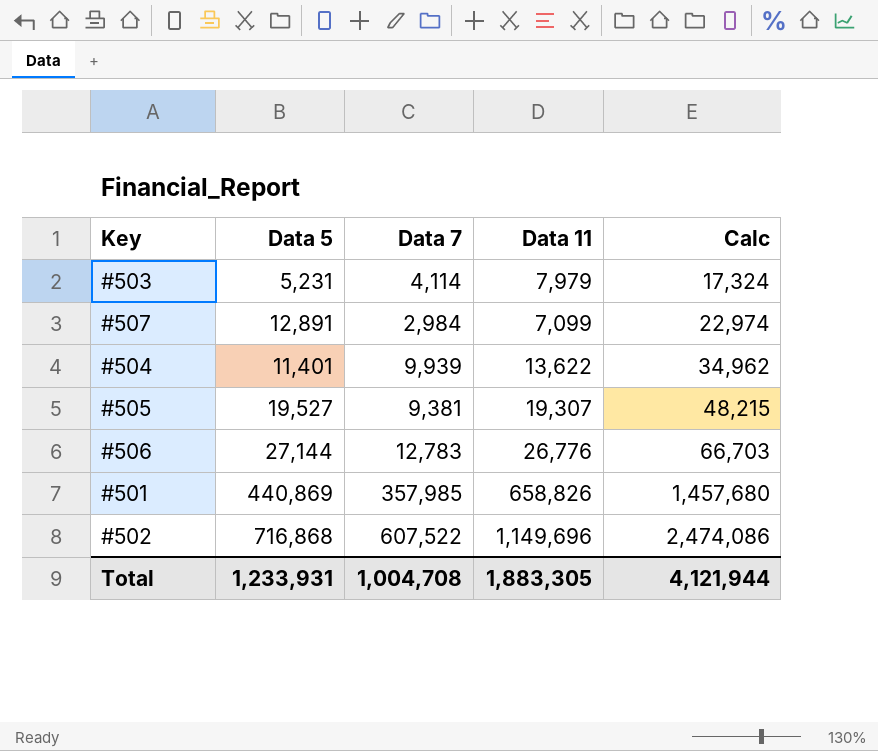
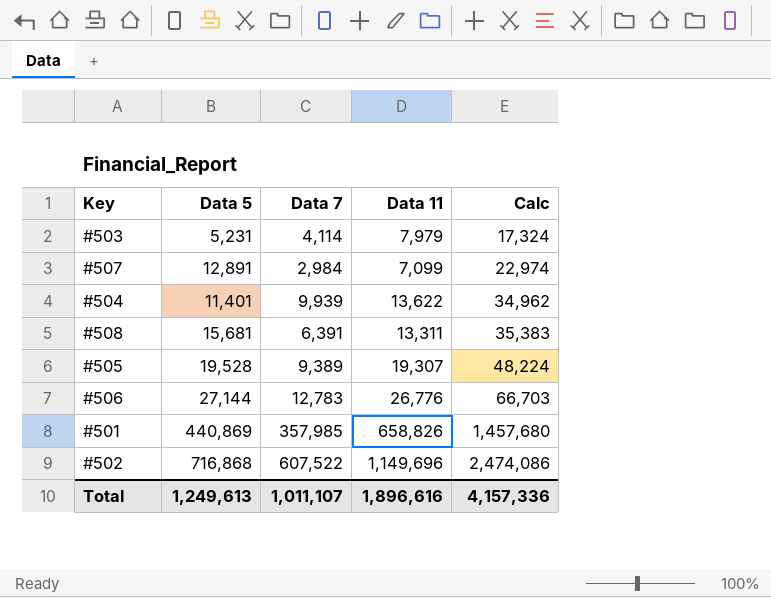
row #508: none -> 15,681 | 6,391 | 13,311 | 35,383
#505 | Data 5: 19,527 -> 19,528
#505 | Data 7: 9,381 -> 9,389
#505 | Calc: 48,215 -> 48,224
Total | Data 5: 1,233,931 -> 1,249,613
Total | Data 7: 1,004,708 -> 1,011,107
Total | Data 11: 1,883,305 -> 1,896,616
Total | Calc: 4,121,944 -> 4,157,336

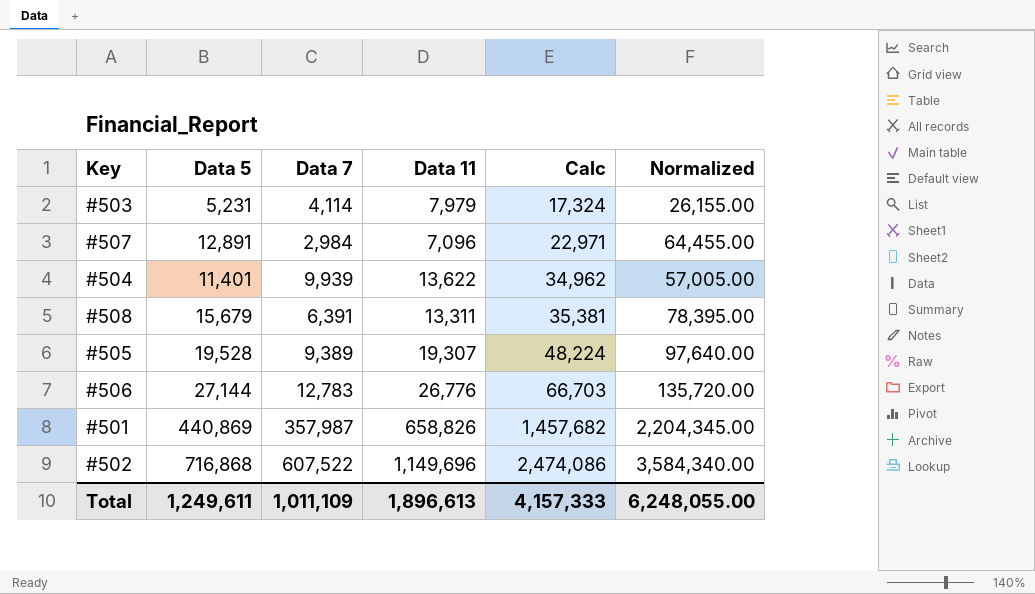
column Normalized | formula: none -> [Data 5] * 5
#507 | Data 11: 7,099 -> 7,096
#507 | Calc: 22,974 -> 22,971
#508 | Data 5: 15,681 -> 15,679
#508 | Calc: 35,383 -> 35,381
#501 | Data 7: 357,985 -> 357,987
#501 | Calc: 1,457,680 -> 1,457,682
Total | Data 5: 1,249,613 -> 1,249,611
Total | Data 7: 1,011,107 -> 1,011,109
Total | Data 11: 1,896,616 -> 1,896,613
Total | Calc: 4,157,336 -> 4,157,333

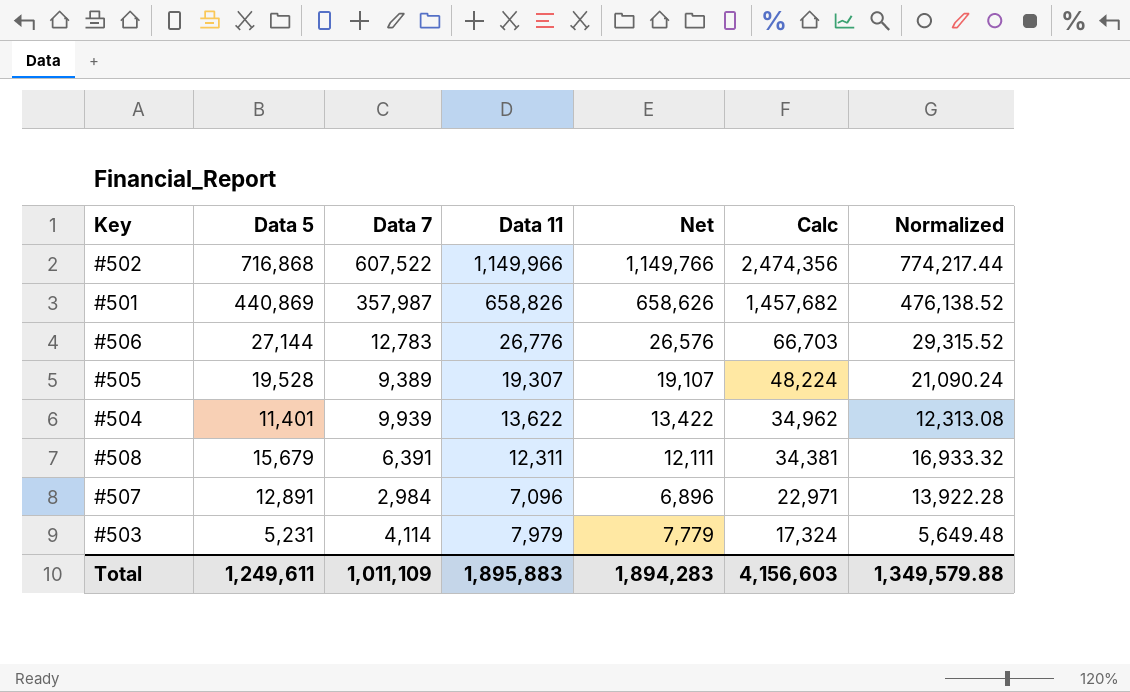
row order: Calc ascending -> Calc descending
column Net | formula: none -> [Data 11] - 200
column Normalized | formula: [Data 5] * 5 -> [Data 5] * 1.08
#502 | Data 11: 1,149,696 -> 1,149,966
#502 | Calc: 2,474,086 -> 2,474,356
#508 | Data 11: 13,311 -> 12,311
#508 | Calc: 35,381 -> 34,381
Total | Data 11: 1,896,613 -> 1,895,883
Total | Calc: 4,157,333 -> 4,156,603
Total | Normalized: 6,248,055.00 -> 1,349,579.88

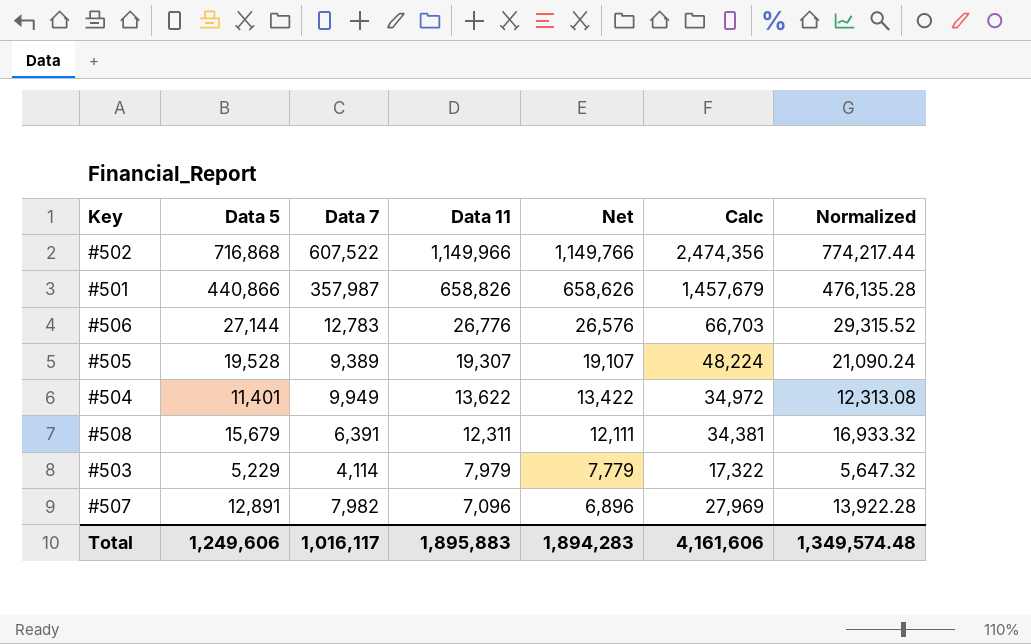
row order: Calc descending -> Data 11 descending
#501 | Data 5: 440,869 -> 440,866
#501 | Calc: 1,457,682 -> 1,457,679
#501 | Normalized: 476,138.52 -> 476,135.28
#504 | Data 7: 9,939 -> 9,949
#504 | Calc: 34,962 -> 34,972
#503 | Data 5: 5,231 -> 5,229
#503 | Calc: 17,324 -> 17,322
#503 | Normalized: 5,649.48 -> 5,647.32
#507 | Data 7: 2,984 -> 7,982
#507 | Calc: 22,971 -> 27,969
Total | Data 5: 1,249,611 -> 1,249,606
Total | Data 7: 1,011,109 -> 1,016,117
Total | Calc: 4,156,603 -> 4,161,606
Total | Normalized: 1,349,579.88 -> 1,349,574.48

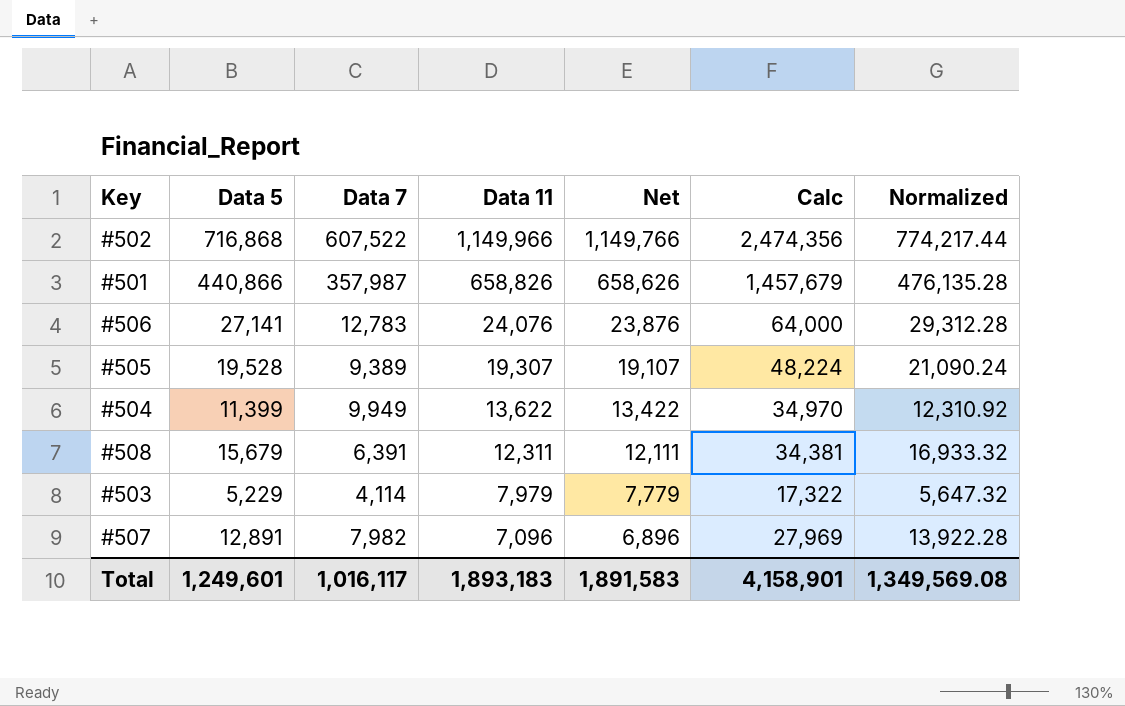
#506 | Data 5: 27,144 -> 27,141
#506 | Data 11: 26,776 -> 24,076
#506 | Net: 26,576 -> 23,876
#506 | Calc: 66,703 -> 64,000
#506 | Normalized: 29,315.52 -> 29,312.28
#504 | Data 5: 11,401 -> 11,399
#504 | Calc: 34,972 -> 34,970
#504 | Normalized: 12,313.08 -> 12,310.92
Total | Data 5: 1,249,606 -> 1,249,601
Total | Data 11: 1,895,883 -> 1,893,183
Total | Net: 1,894,283 -> 1,891,583
Total | Calc: 4,161,606 -> 4,158,901
Total | Normalized: 1,349,574.48 -> 1,349,569.08

